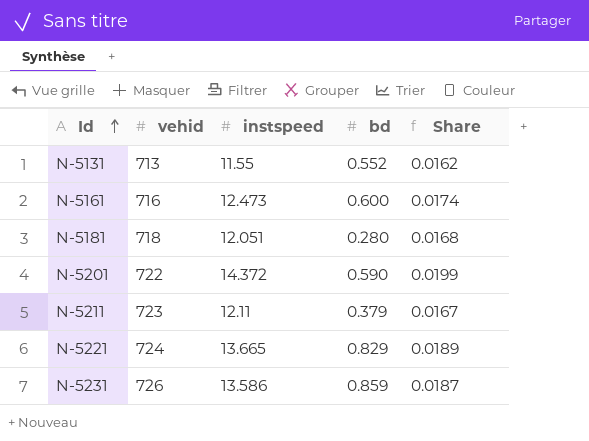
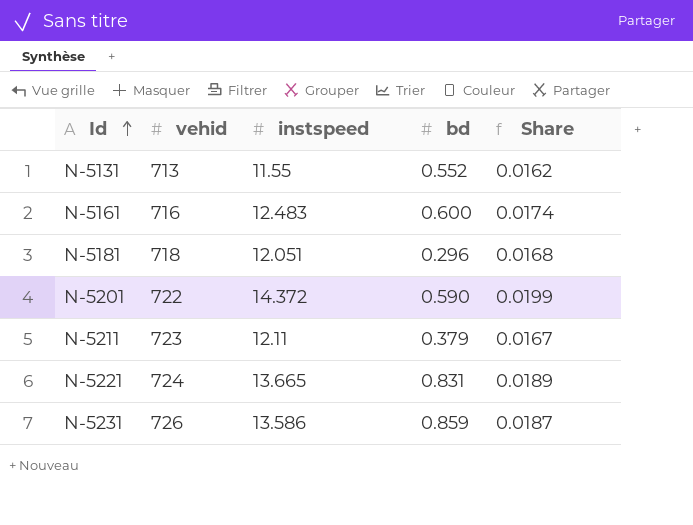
N-5161 | instspeed: 12.473 -> 12.483
N-5181 | bd: 0.280 -> 0.296
N-5221 | bd: 0.829 -> 0.831

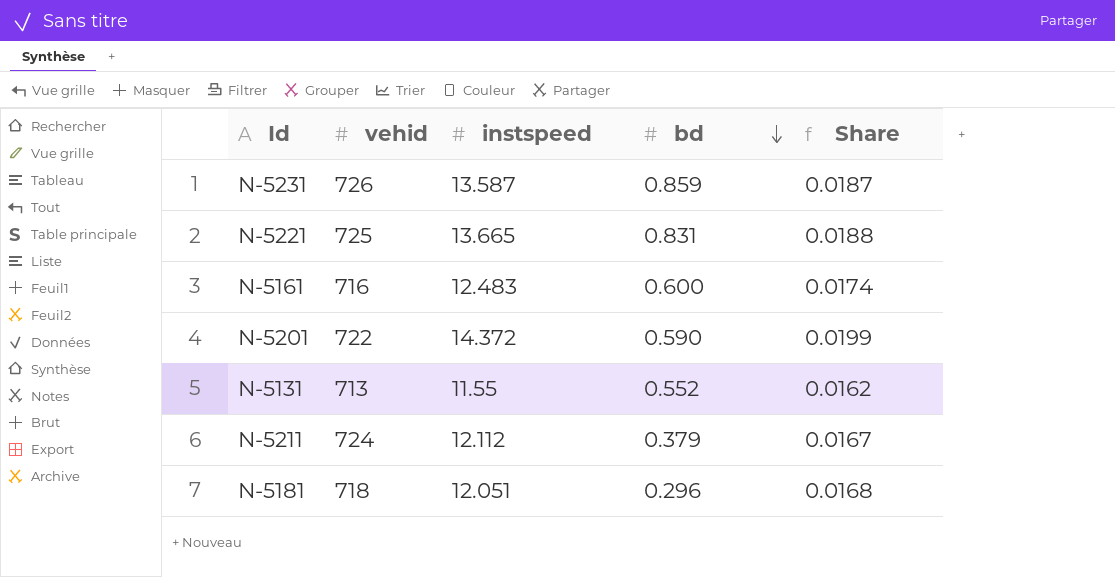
row order: Id ascending -> bd descending
N-5231 | instspeed: 13.586 -> 13.587
N-5221 | vehid: 724 -> 725
N-5221 | Share: 0.0189 -> 0.0188
N-5211 | vehid: 723 -> 724
N-5211 | instspeed: 12.11 -> 12.112

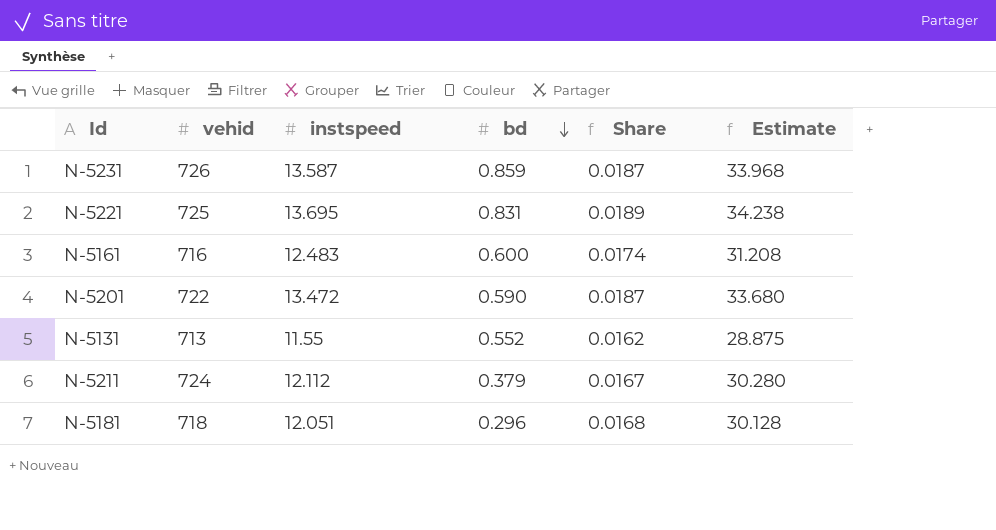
column Estimate | formula: none -> [instspeed] * 2.5
N-5221 | instspeed: 13.665 -> 13.695
N-5221 | Share: 0.0188 -> 0.0189
N-5201 | instspeed: 14.372 -> 13.472
N-5201 | Share: 0.0199 -> 0.0187

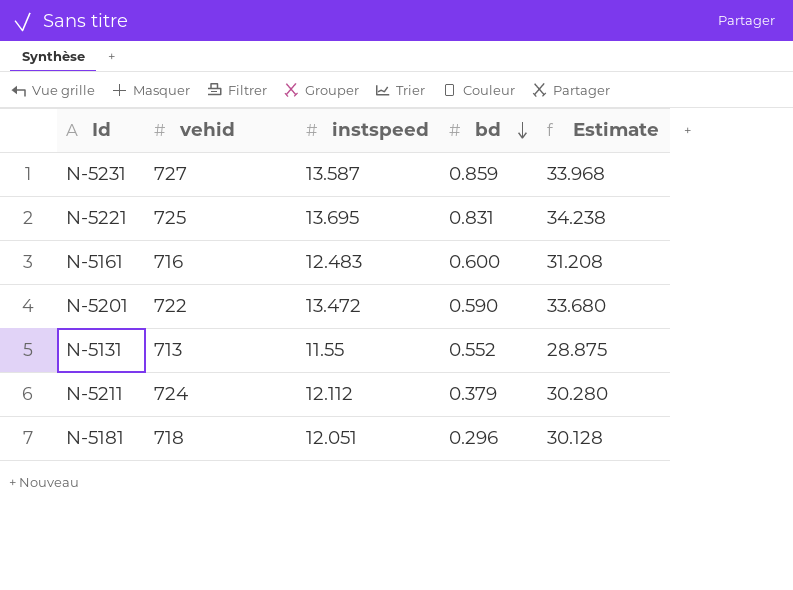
column Share | formula: [instspeed] / [vehid] -> none
N-5231 | vehid: 726 -> 727

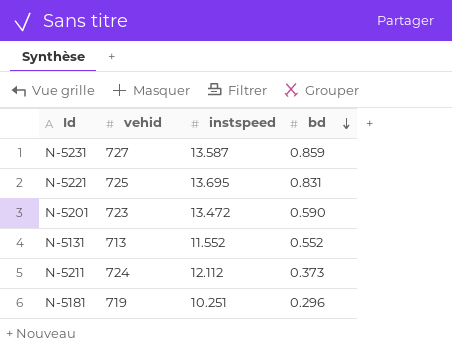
column Estimate | formula: [instspeed] * 2.5 -> none
row N-5161: 716 | 12.483 | 0.600 | 31.208 -> none
N-5201 | vehid: 722 -> 723
N-5131 | instspeed: 11.55 -> 11.552
N-5211 | bd: 0.379 -> 0.373
N-5181 | vehid: 718 -> 719
N-5181 | instspeed: 12.051 -> 10.251

